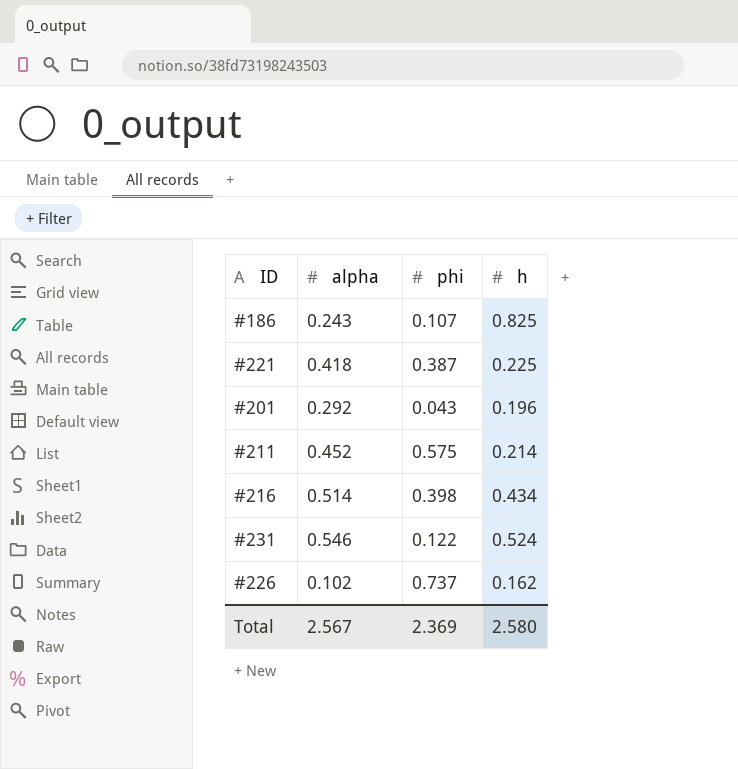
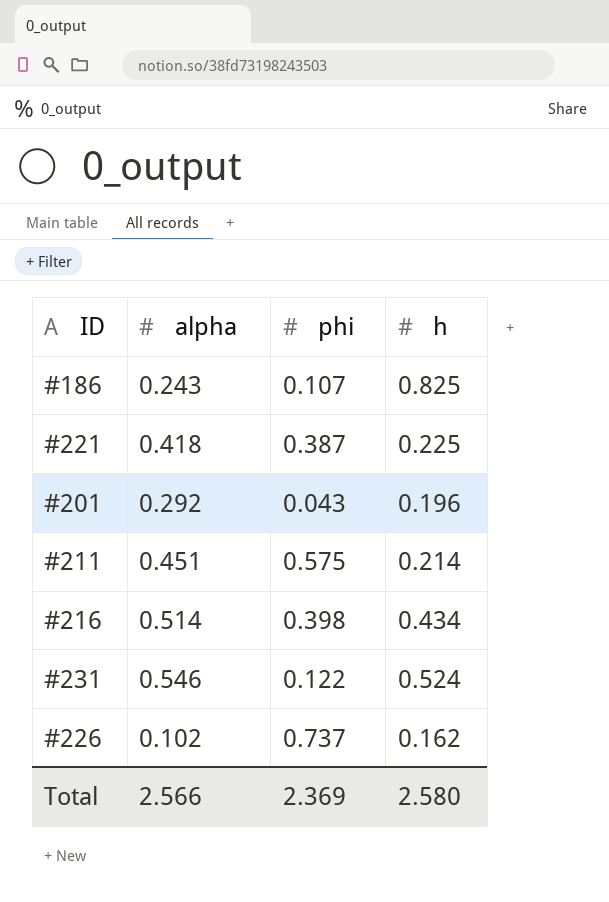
#211 | alpha: 0.452 -> 0.451
Total | alpha: 2.567 -> 2.566

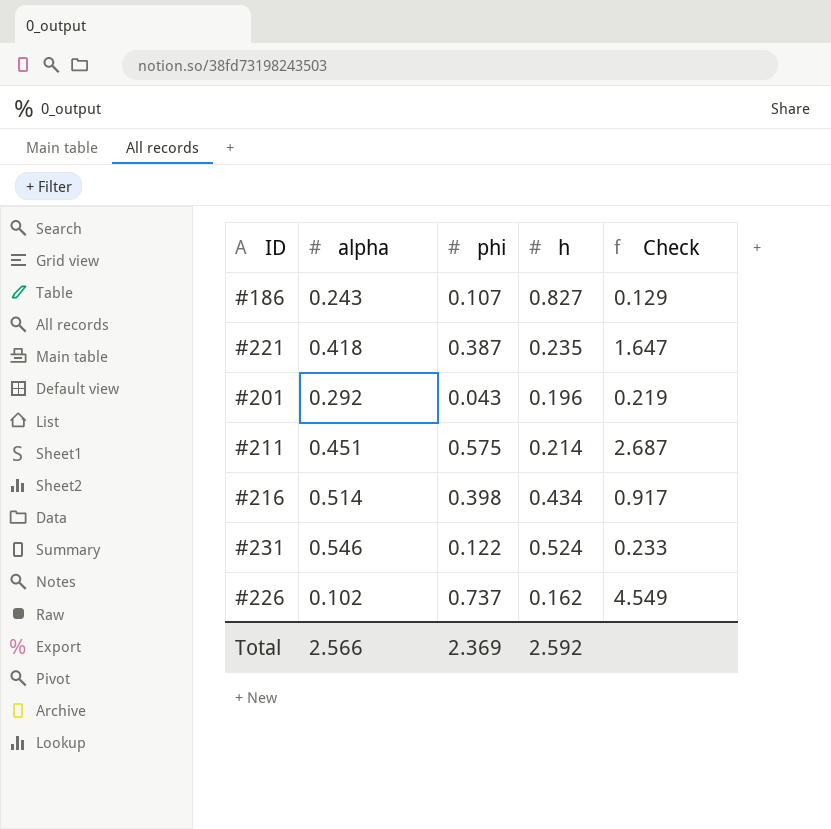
column Check | formula: none -> [phi] / [h]
#186 | h: 0.825 -> 0.827
#221 | h: 0.225 -> 0.235
Total | h: 2.580 -> 2.592

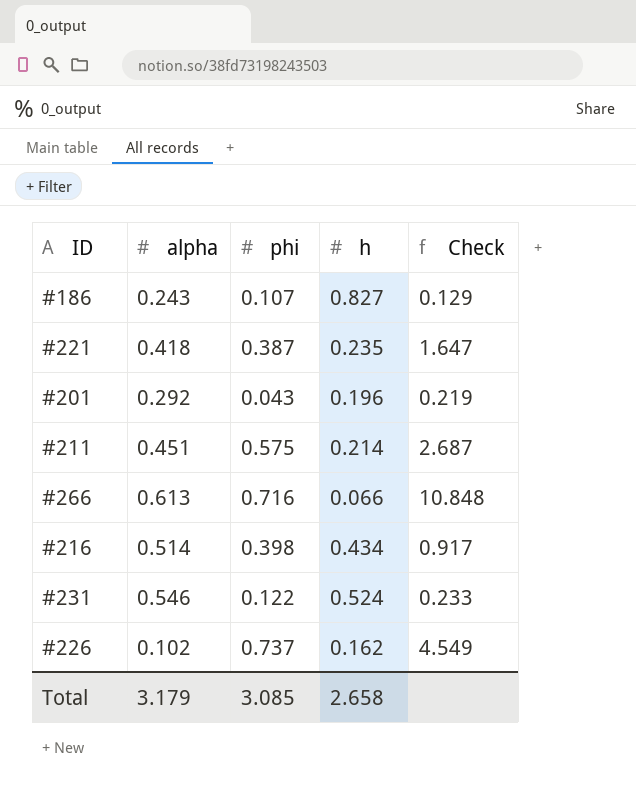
row #266: none -> 0.613 | 0.716 | 0.066 | 10.848
Total | alpha: 2.566 -> 3.179
Total | phi: 2.369 -> 3.085
Total | h: 2.592 -> 2.658

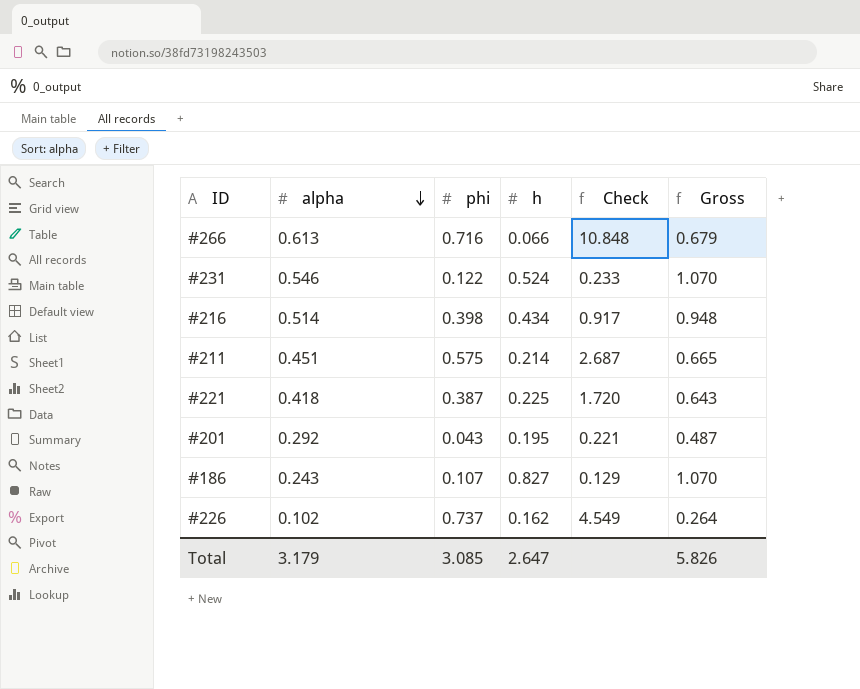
row order: none -> alpha descending
column Gross | formula: none -> [alpha] + [h]
#221 | h: 0.235 -> 0.225
#221 | Check: 1.647 -> 1.720
#201 | h: 0.196 -> 0.195
#201 | Check: 0.219 -> 0.221
Total | h: 2.658 -> 2.647

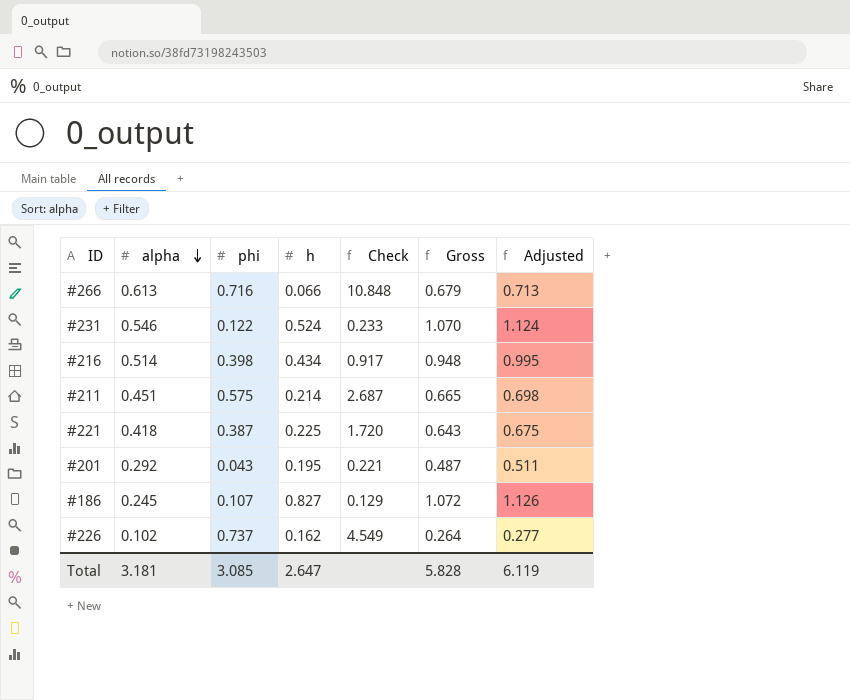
column Adjusted | formula: none -> [Gross] * 1.05
#186 | alpha: 0.243 -> 0.245
#186 | Gross: 1.070 -> 1.072
Total | alpha: 3.179 -> 3.181
Total | Gross: 5.826 -> 5.828

